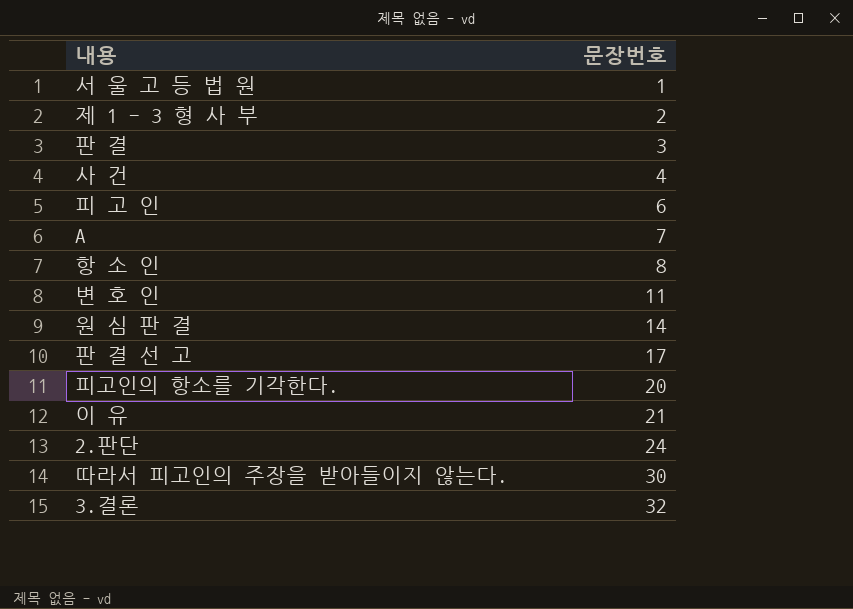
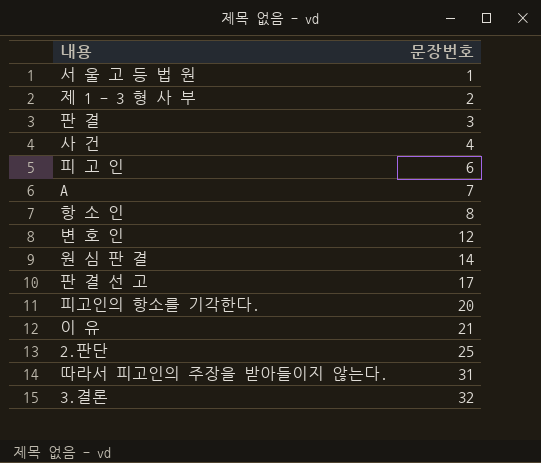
변 호 인 | 문장번호: 11 -> 12
2.판단 | 문장번호: 24 -> 25
따라서 피고인의 주장을 받아들이지 않는다. | 문장번호: 30 -> 31

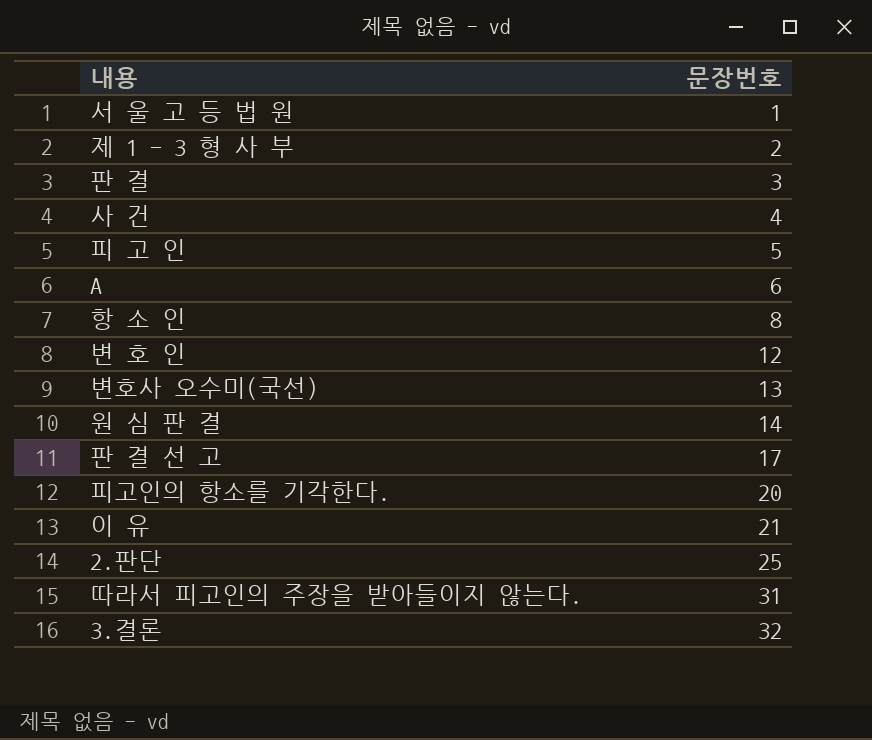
피 고 인 | 문장번호: 6 -> 5
A | 문장번호: 7 -> 6
row 변호사 오수미(국선): none -> 13

